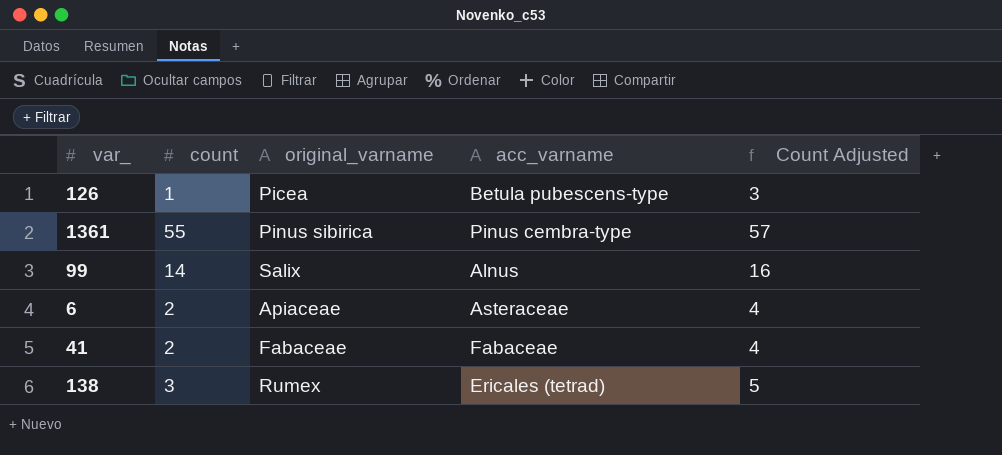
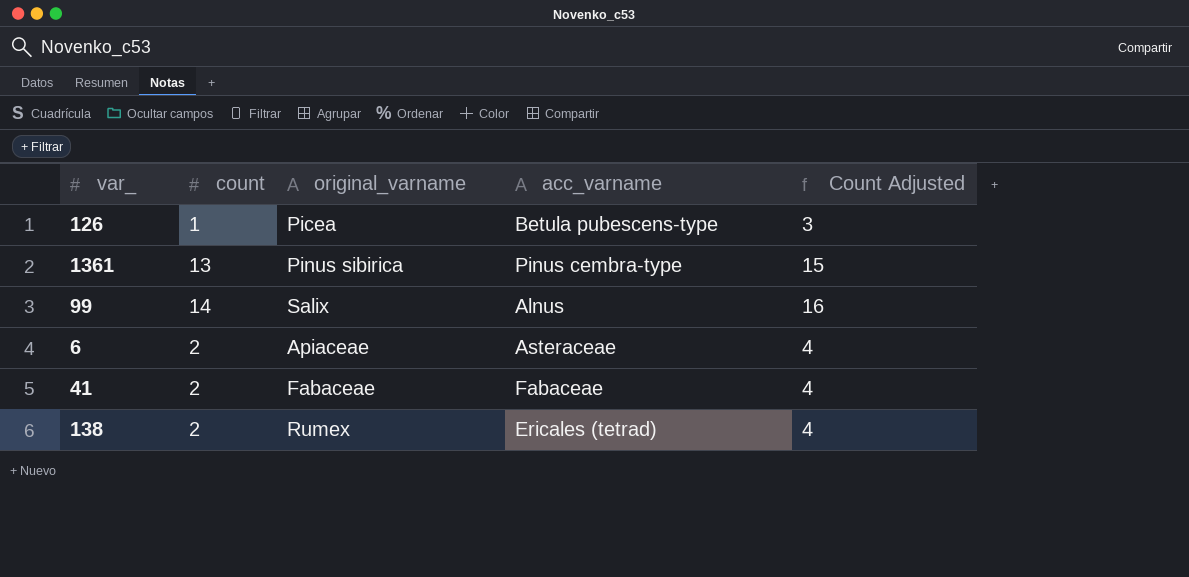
1361 | count: 55 -> 13
1361 | Count Adjusted: 57 -> 15
138 | count: 3 -> 2
138 | Count Adjusted: 5 -> 4

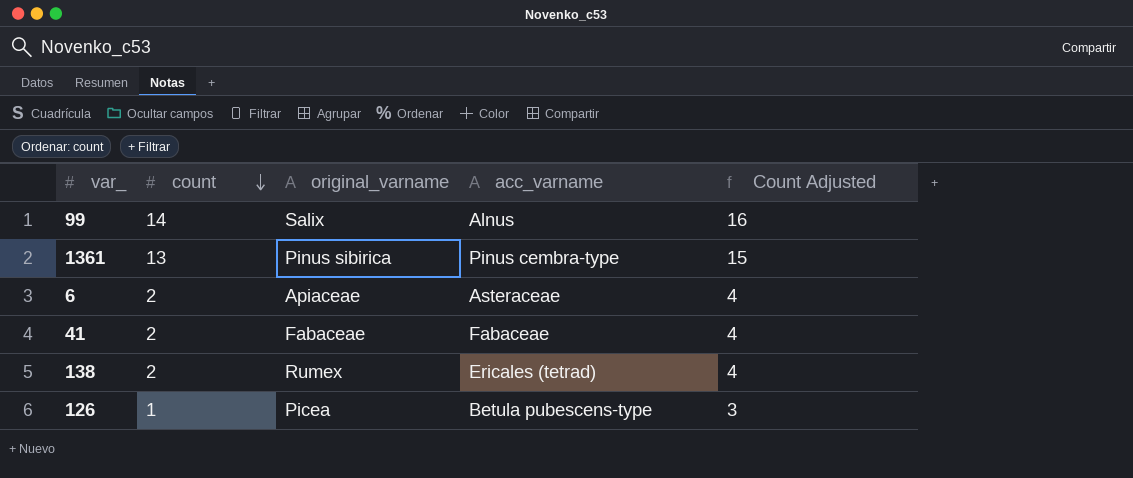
row order: none -> count descending

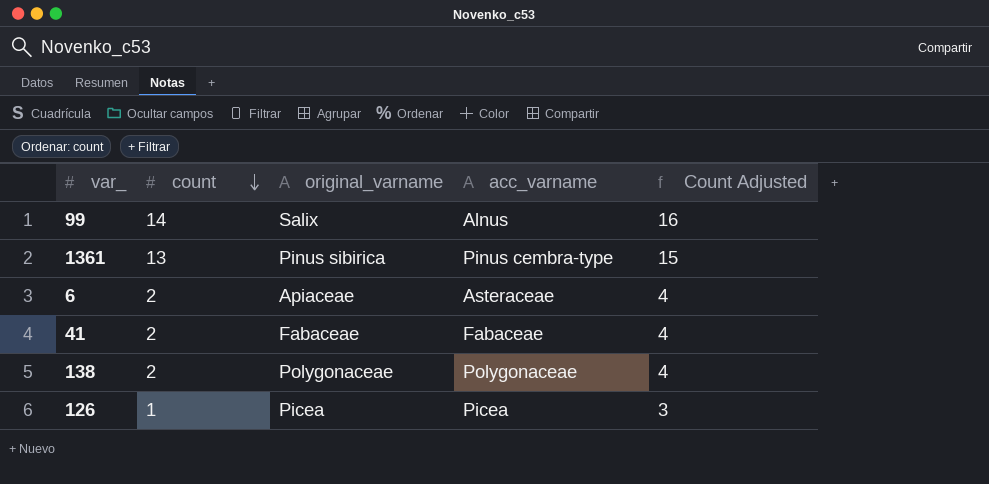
138 | original_varname: Rumex -> Polygonaceae
138 | acc_varname: Ericales (tetrad) -> Polygonaceae
126 | acc_varname: Betula pubescens-type -> Picea

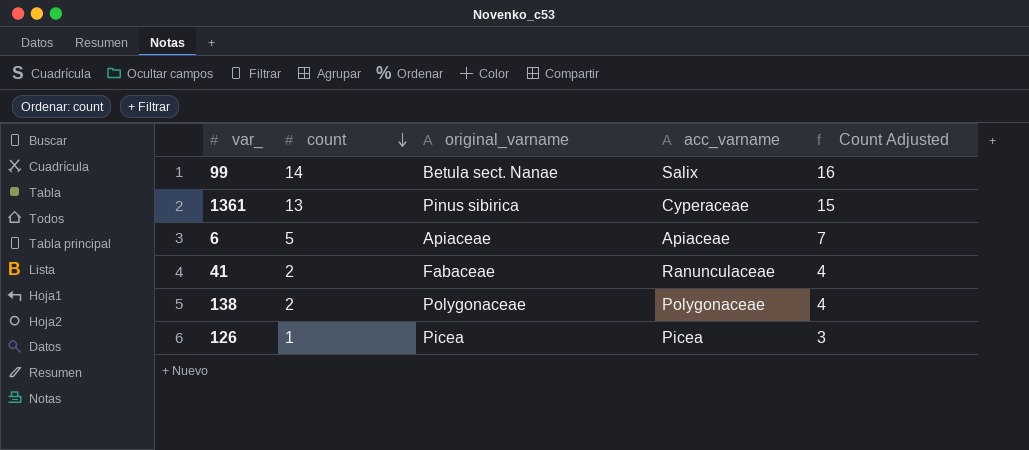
99 | original_varname: Salix -> Betula sect. Nanae
99 | acc_varname: Alnus -> Salix
1361 | acc_varname: Pinus cembra-type -> Cyperaceae
6 | count: 2 -> 5
6 | acc_varname: Asteraceae -> Apiaceae
6 | Count Adjusted: 4 -> 7
41 | acc_varname: Fabaceae -> Ranunculaceae

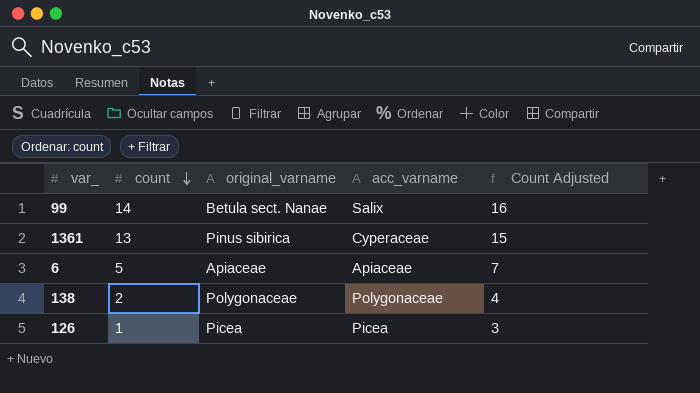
row 41: 2 | Fabaceae | Ranunculaceae | 4 -> none

